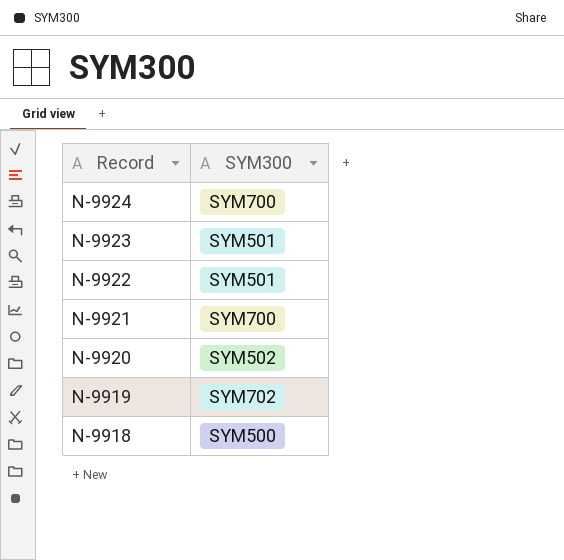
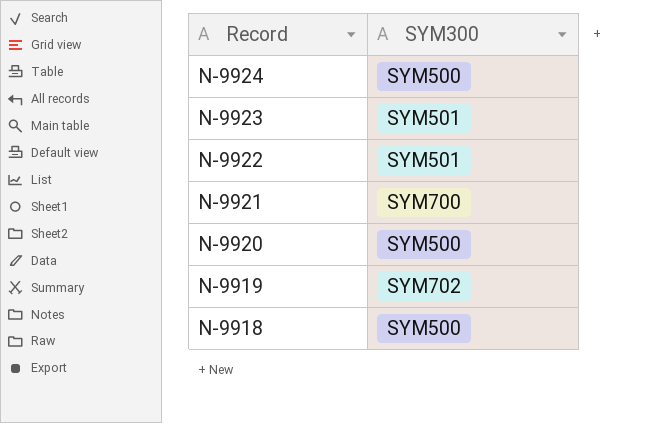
N-9924 | SYM300: SYM700 -> SYM500
N-9920 | SYM300: SYM502 -> SYM500

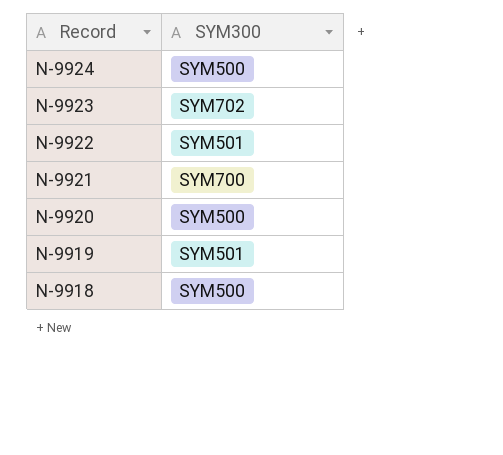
N-9923 | SYM300: SYM501 -> SYM702
N-9919 | SYM300: SYM702 -> SYM501

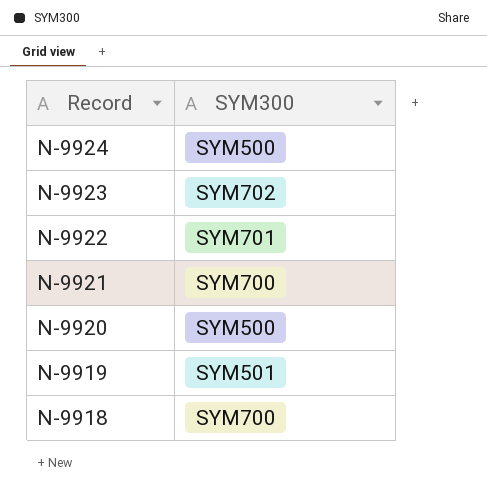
N-9922 | SYM300: SYM501 -> SYM701
N-9918 | SYM300: SYM500 -> SYM700

